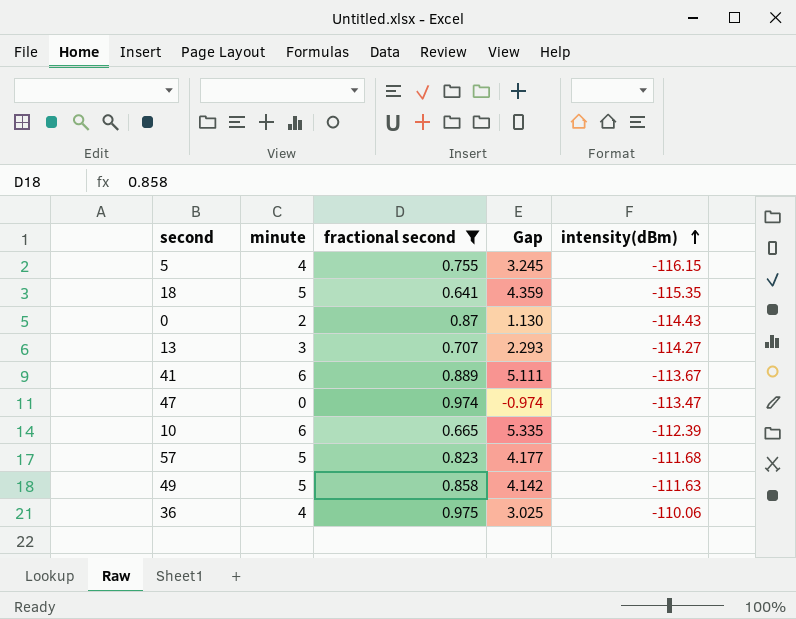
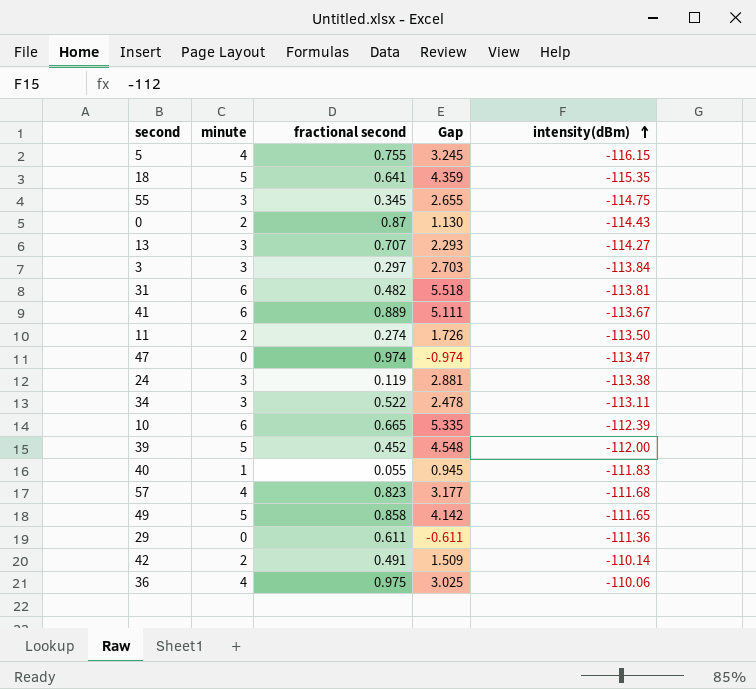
filter: fractional second >= 0.641 -> none
57 | minute: 5 -> 4
57 | Gap: 4.177 -> 3.177
49 | intensity(dBm): -111.63 -> -111.65

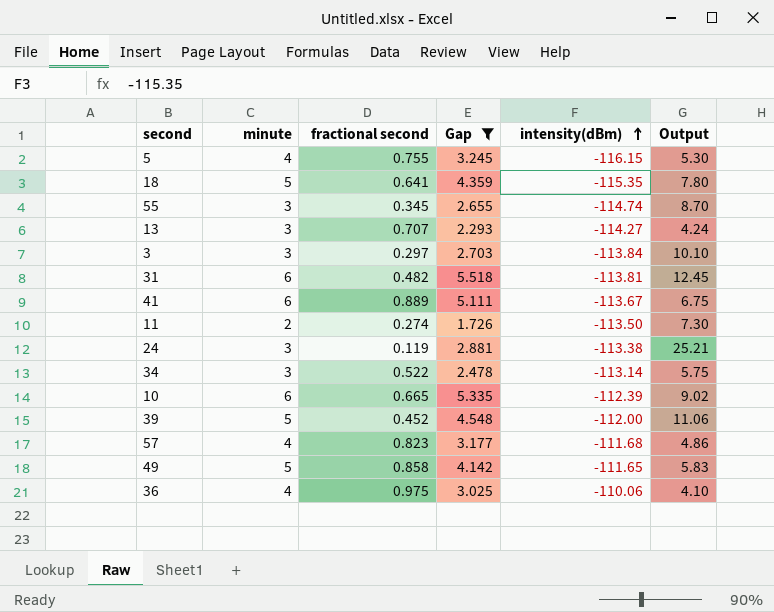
filter: none -> Gap >= 1.726
column Output | formula: none -> [minute] / [fractional second]
55 | intensity(dBm): -114.75 -> -114.74
34 | intensity(dBm): -113.11 -> -113.14

